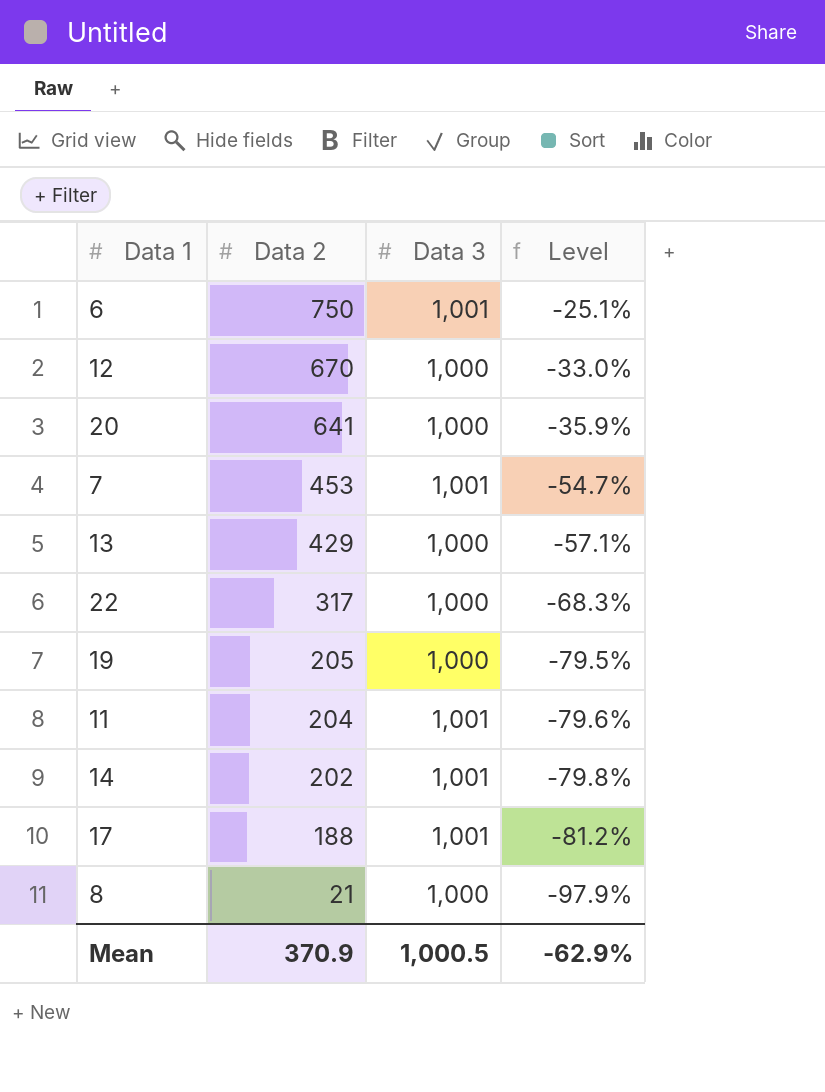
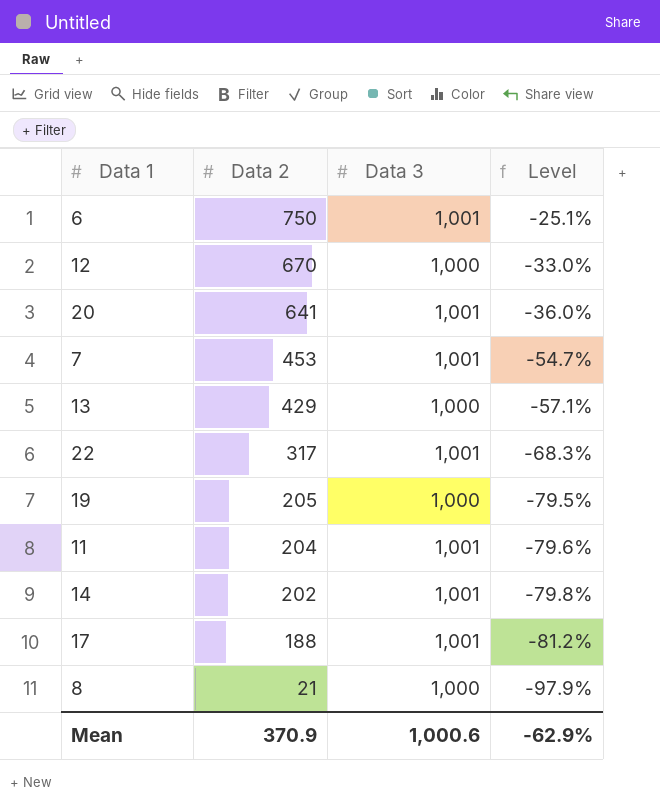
20 | Data 3: 1,000 -> 1,001
20 | Level: -35.9% -> -36.0%
22 | Data 3: 1,000 -> 1,001
Mean | Data 3: 1,000.5 -> 1,000.6

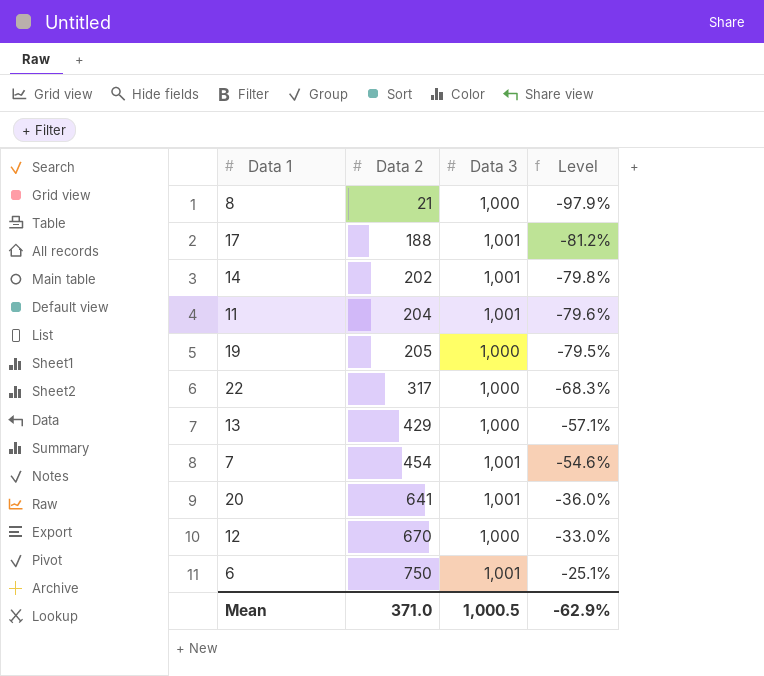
row order: Data 2 descending -> Data 2 ascending
22 | Data 3: 1,001 -> 1,000
7 | Data 2: 453 -> 454
7 | Level: -54.7% -> -54.6%
Mean | Data 2: 370.9 -> 371.0
Mean | Data 3: 1,000.6 -> 1,000.5

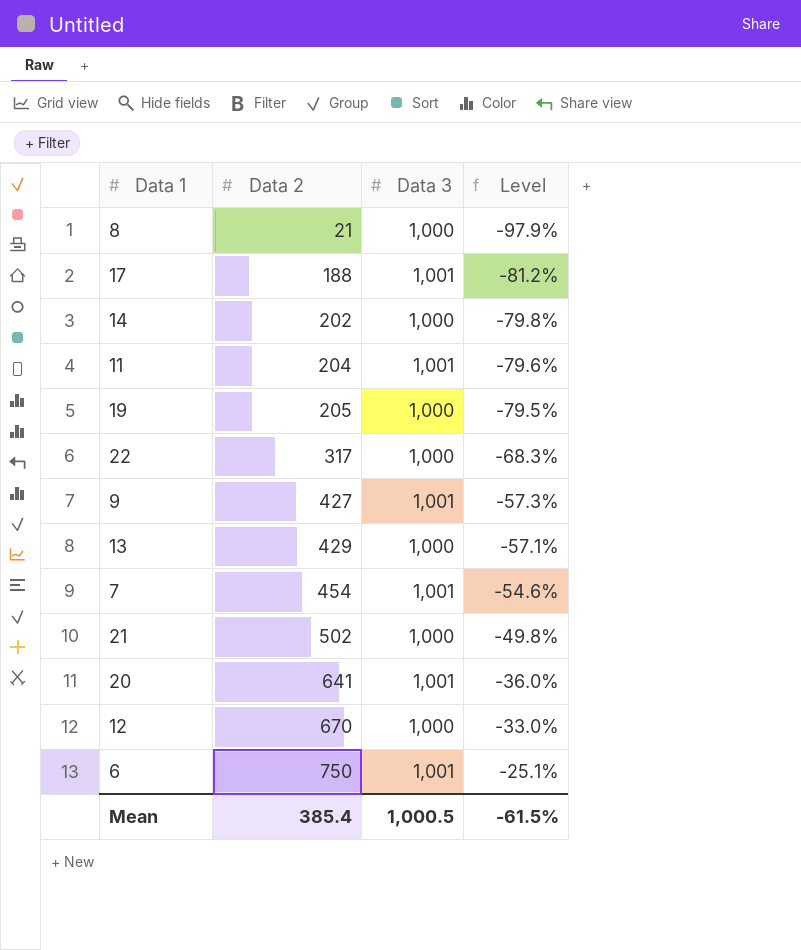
14 | Data 3: 1,001 -> 1,000
row 9: none -> 427 | 1,001 | -57.3%
row 21: none -> 502 | 1,000 | -49.8%
Mean | Data 2: 371.0 -> 385.4
Mean | Level: -62.9% -> -61.5%

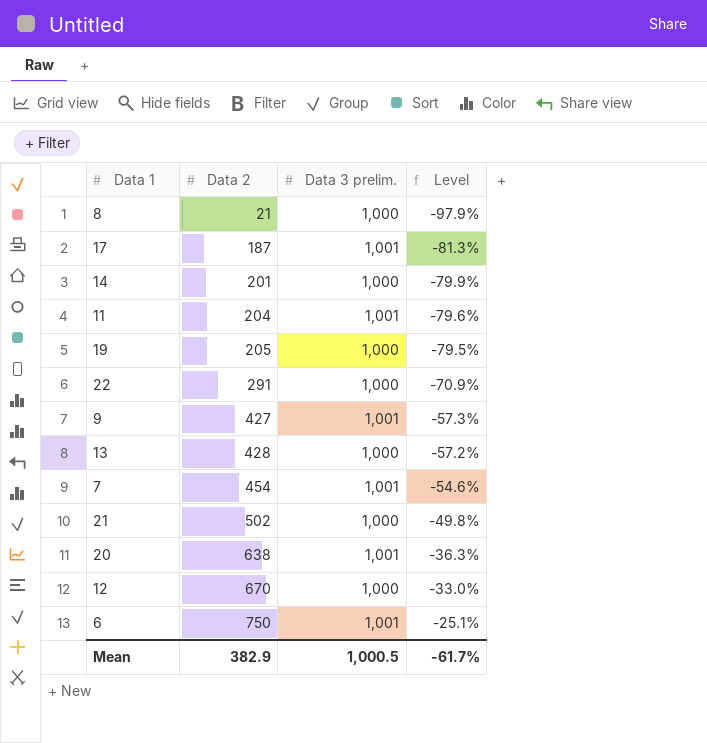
column name: Data 3 -> Data 3 prelim.
17 | Data 2: 188 -> 187
17 | Level: -81.2% -> -81.3%
14 | Data 2: 202 -> 201
14 | Level: -79.8% -> -79.9%
22 | Data 2: 317 -> 291
22 | Level: -68.3% -> -70.9%
13 | Data 2: 429 -> 428
13 | Level: -57.1% -> -57.2%
20 | Data 2: 641 -> 638
20 | Level: -36.0% -> -36.3%
Mean | Data 2: 385.4 -> 382.9
Mean | Level: -61.5% -> -61.7%

